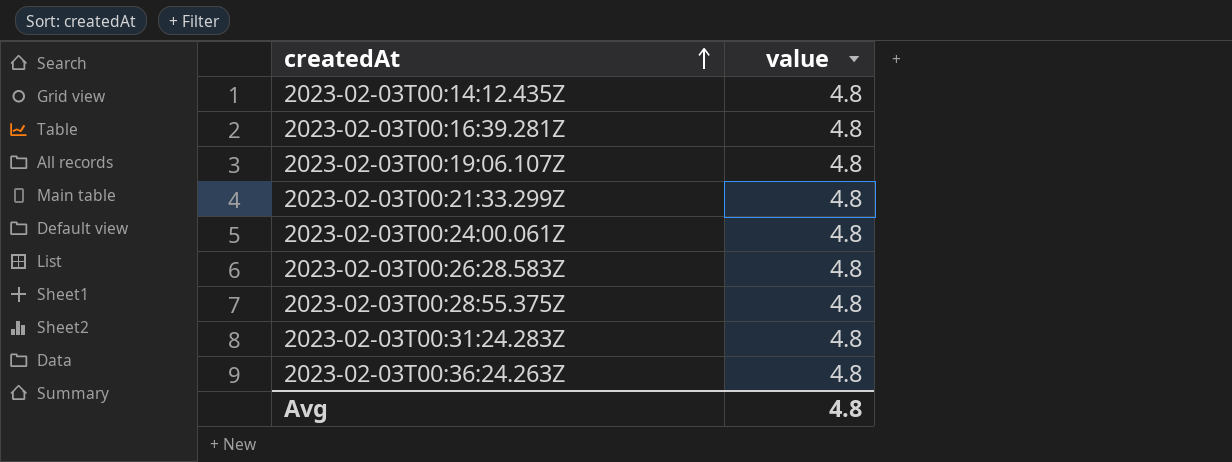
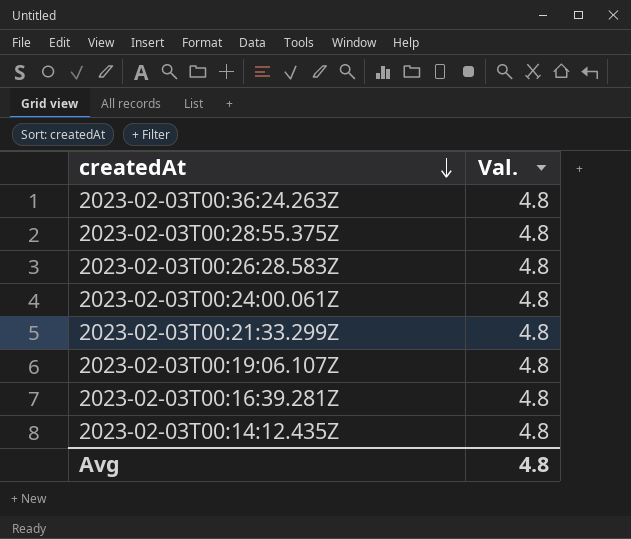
row order: createdAt ascending -> createdAt descending
column name: value -> Val.
row 2023-02-03T00:31:24.283Z: 4.8 -> none

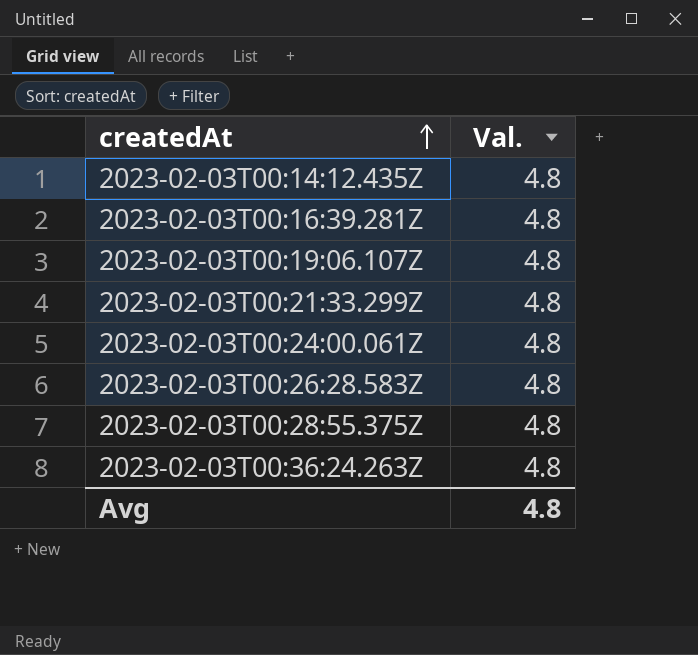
row order: createdAt descending -> createdAt ascending

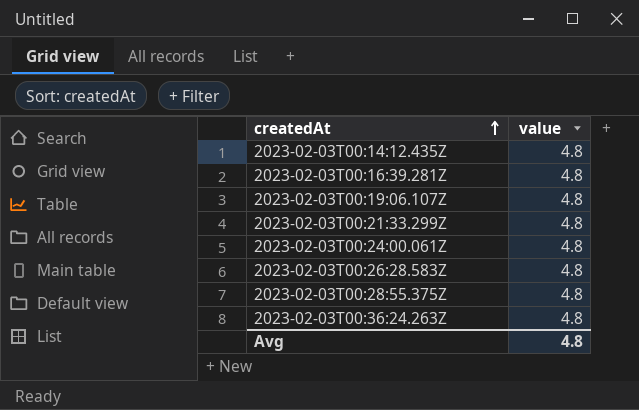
column name: Val. -> value

